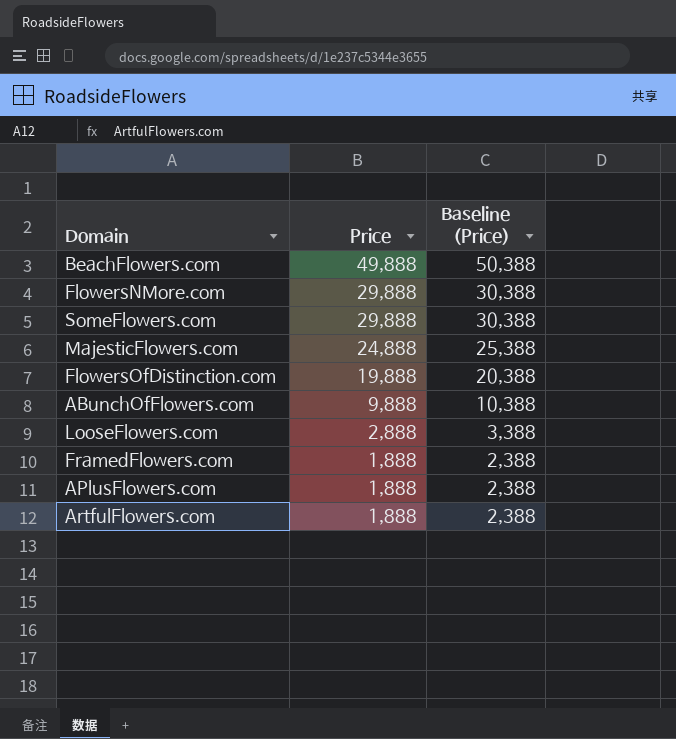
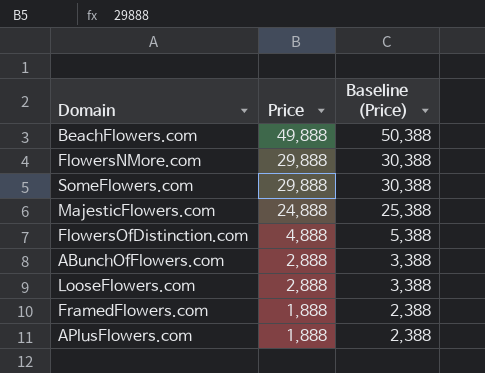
row ArtfulFlowers.com: 1,888 | 2,388 -> none
FlowersOfDistinction.com | Price: 19,888 -> 4,888
FlowersOfDistinction.com | Baseline (Price): 20,388 -> 5,388
ABunchOfFlowers.com | Price: 9,888 -> 2,888
ABunchOfFlowers.com | Baseline (Price): 10,388 -> 3,388

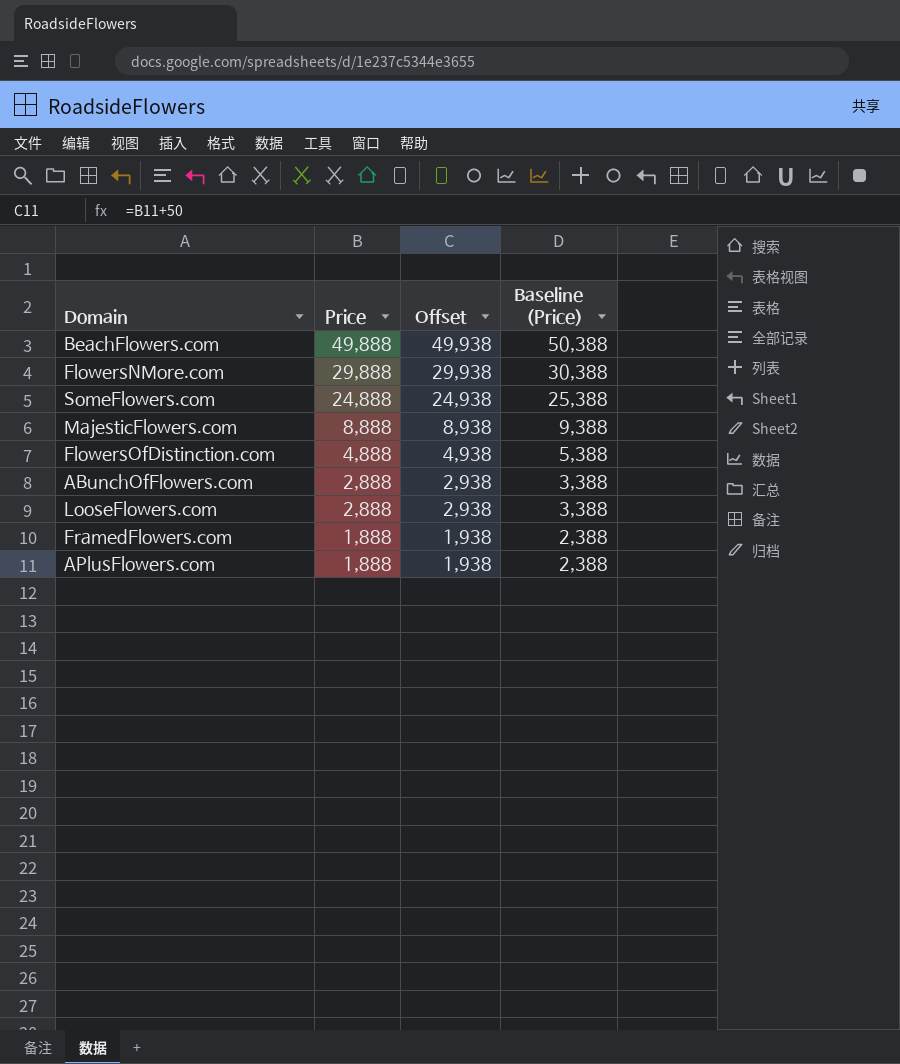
column Offset | formula: none -> [Price] + 50
SomeFlowers.com | Price: 29,888 -> 24,888
SomeFlowers.com | Baseline (Price): 30,388 -> 25,388
MajesticFlowers.com | Price: 24,888 -> 8,888
MajesticFlowers.com | Baseline (Price): 25,388 -> 9,388

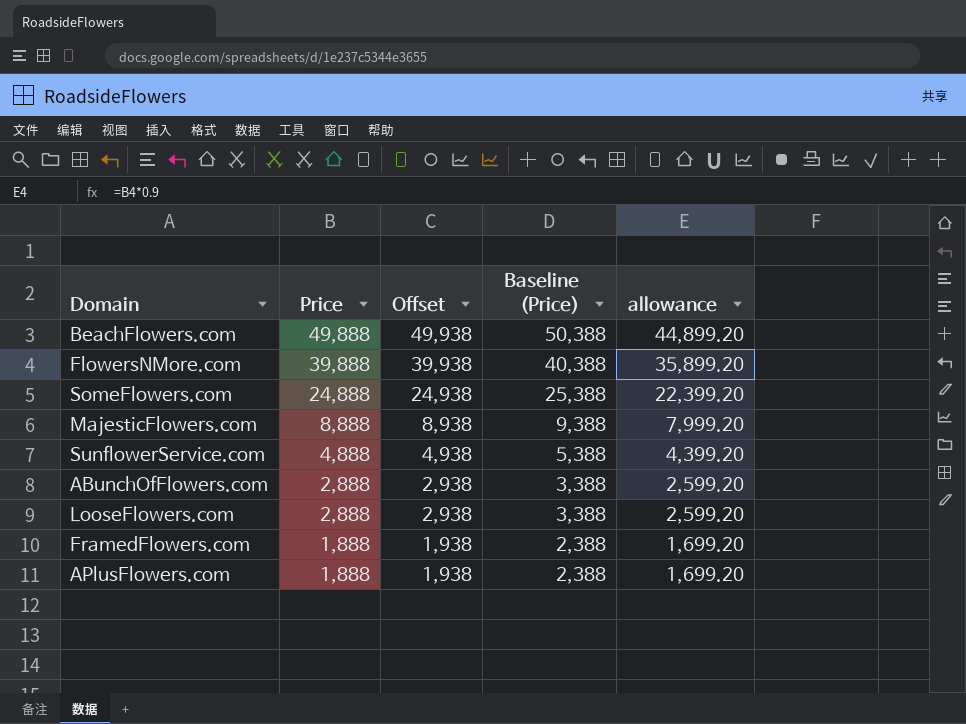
column allowance | formula: none -> [Price] * 0.9
row FlowersOfDistinction.com: 4,888 | 4,938 | 5,388 -> none
FlowersNMore.com | Price: 29,888 -> 39,888
FlowersNMore.com | Offset: 29,938 -> 39,938
FlowersNMore.com | Baseline (Price): 30,388 -> 40,388
row SunflowerService.com: none -> 4,888 | 4,938 | 5,388 | 4,399.20

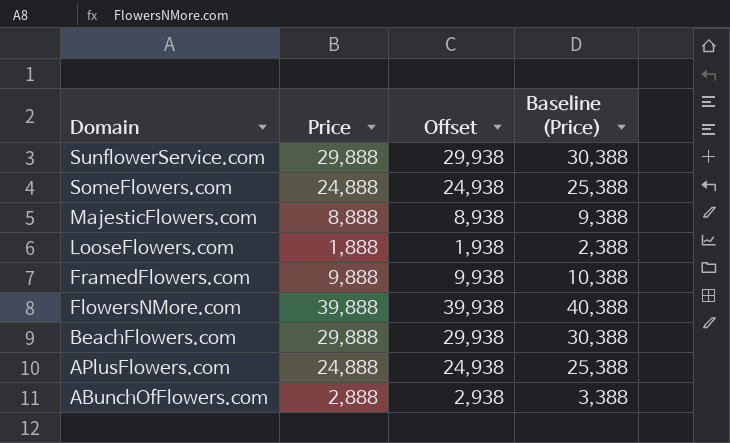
row order: Price descending -> Domain descending
column allowance | formula: [Price] * 0.9 -> none
SunflowerService.com | Price: 4,888 -> 29,888
SunflowerService.com | Offset: 4,938 -> 29,938
SunflowerService.com | Baseline (Price): 5,388 -> 30,388
LooseFlowers.com | Price: 2,888 -> 1,888
LooseFlowers.com | Offset: 2,938 -> 1,938
LooseFlowers.com | Baseline (Price): 3,388 -> 2,388
FramedFlowers.com | Price: 1,888 -> 9,888
FramedFlowers.com | Offset: 1,938 -> 9,938
FramedFlowers.com | Baseline (Price): 2,388 -> 10,388
BeachFlowers.com | Price: 49,888 -> 29,888
BeachFlowers.com | Offset: 49,938 -> 29,938
BeachFlowers.com | Baseline (Price): 50,388 -> 30,388
APlusFlowers.com | Price: 1,888 -> 24,888
APlusFlowers.com | Offset: 1,938 -> 24,938
APlusFlowers.com | Baseline (Price): 2,388 -> 25,388

